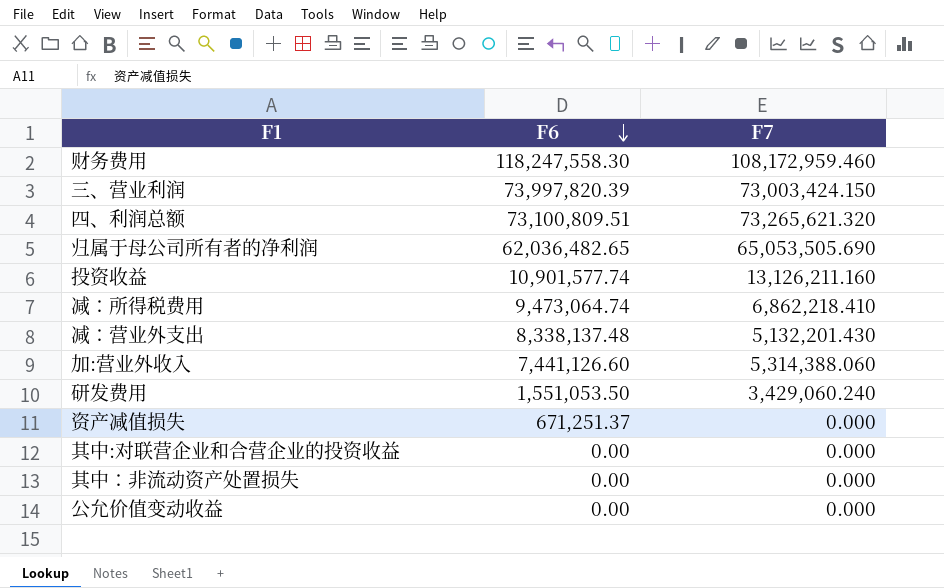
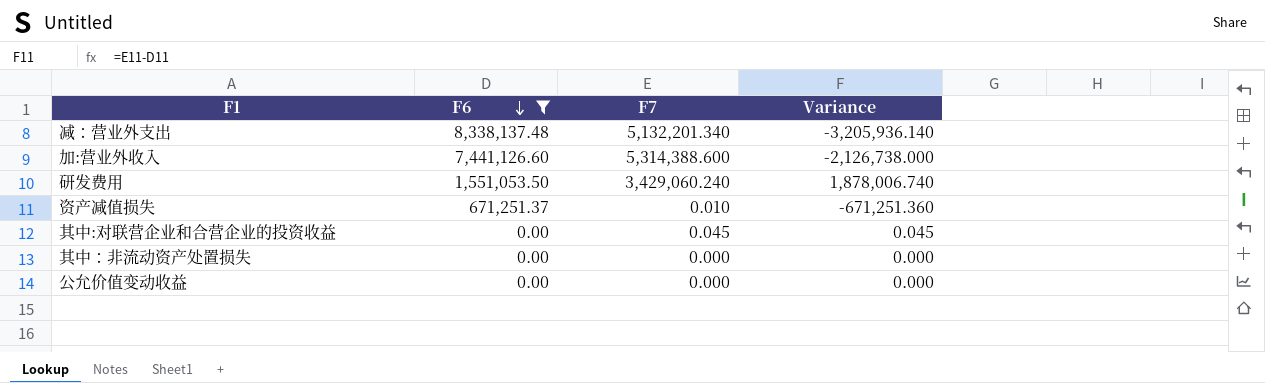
filter: none -> F6 <= 8,338,137.48
column Variance | formula: none -> [F7] - [F6]
减：营业外支出 | F7: 5,132,201.430 -> 5,132,201.340
加:营业外收入 | F7: 5,314,388.060 -> 5,314,388.600
资产减值损失 | F7: 0.000 -> 0.010
其中:对联营企业和合营企业的投资收益 | F7: 0.000 -> 0.045

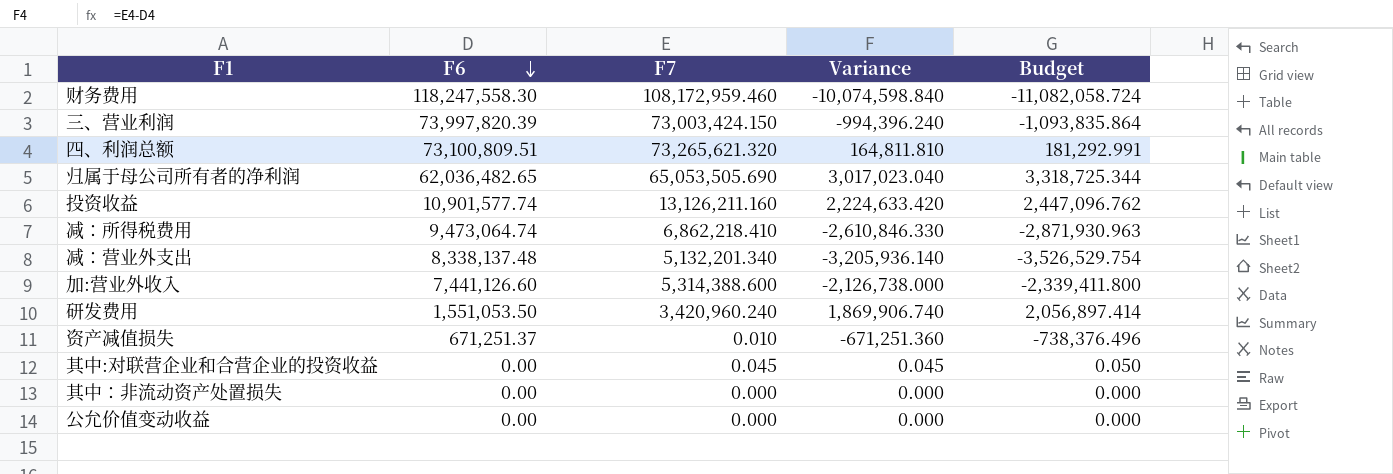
filter: F6 <= 8,338,137.48 -> none
column Budget | formula: none -> [Variance] * 1.1
研发费用 | F7: 3,429,060.240 -> 3,420,960.240
研发费用 | Variance: 1,878,006.740 -> 1,869,906.740

